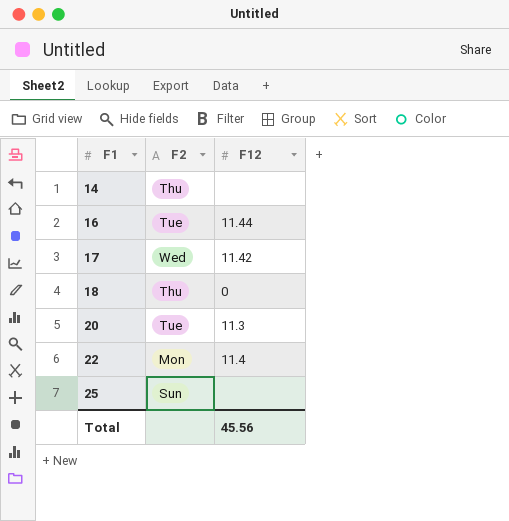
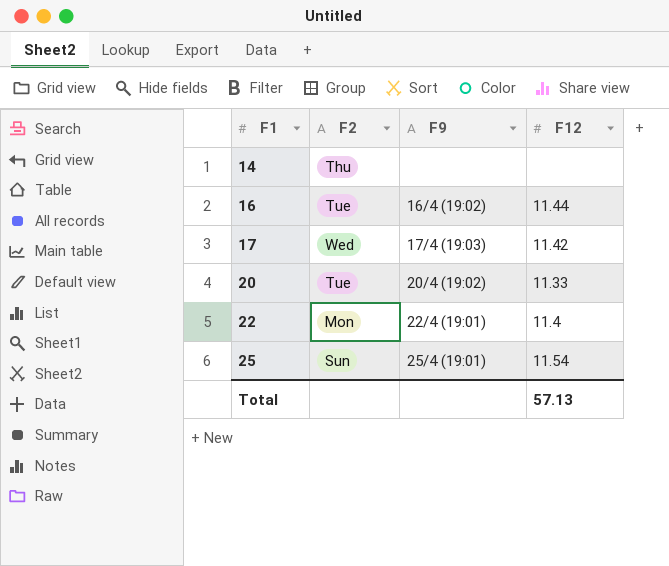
column F9 | position: none -> 3
row 18: Thu | 0 -> none
20 | F12: 11.3 -> 11.33
25 | F12: none -> 11.54
Total | F12: 45.56 -> 57.13

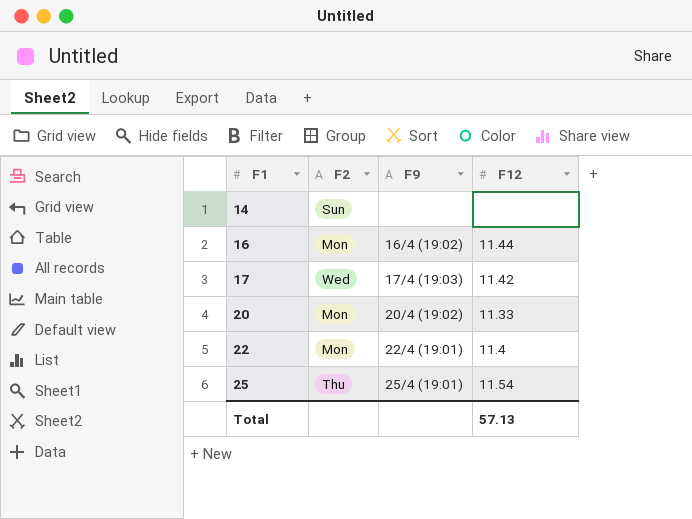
14 | F2: Thu -> Sun
16 | F2: Tue -> Mon
20 | F2: Tue -> Mon
25 | F2: Sun -> Thu

